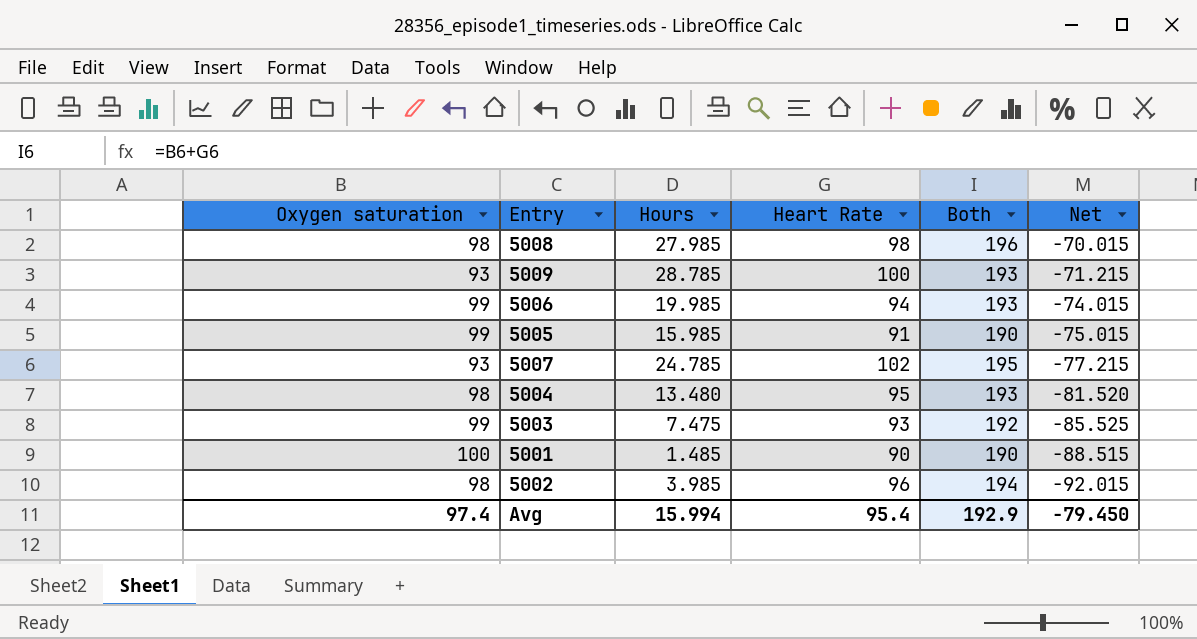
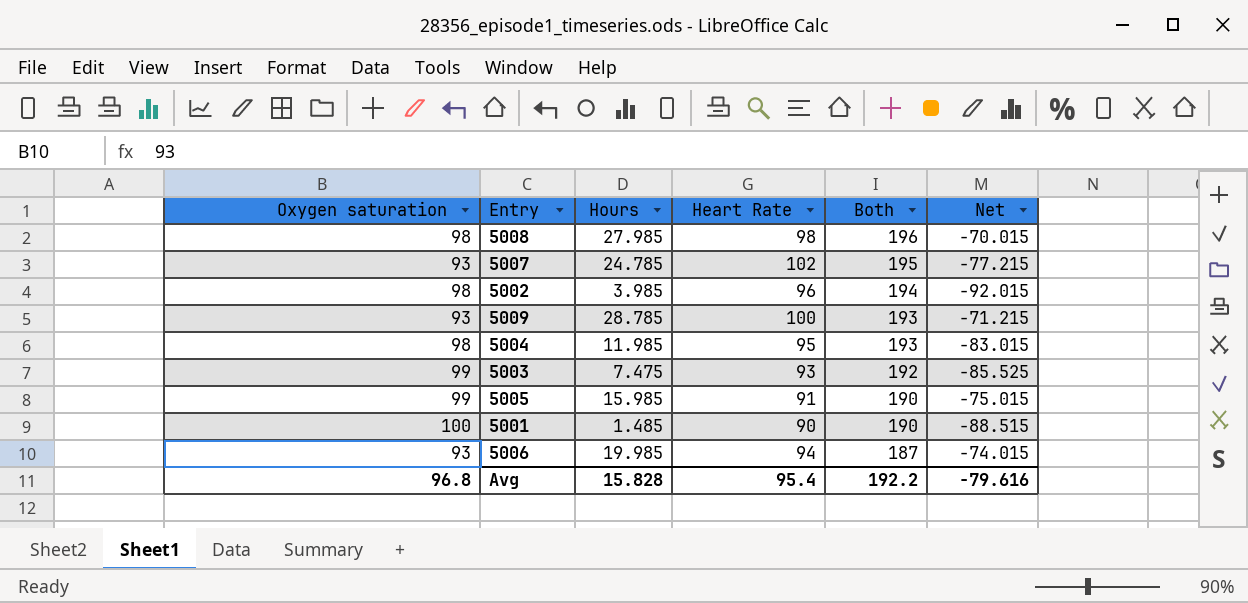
row order: Net descending -> Both descending
5004 | Hours: 13.480 -> 11.985
5004 | Net: -81.520 -> -83.015
5006 | Oxygen saturation: 99 -> 93
5006 | Both: 193 -> 187
Avg | Oxygen saturation: 97.4 -> 96.8
Avg | Hours: 15.994 -> 15.828
Avg | Both: 192.9 -> 192.2
Avg | Net: -79.450 -> -79.616

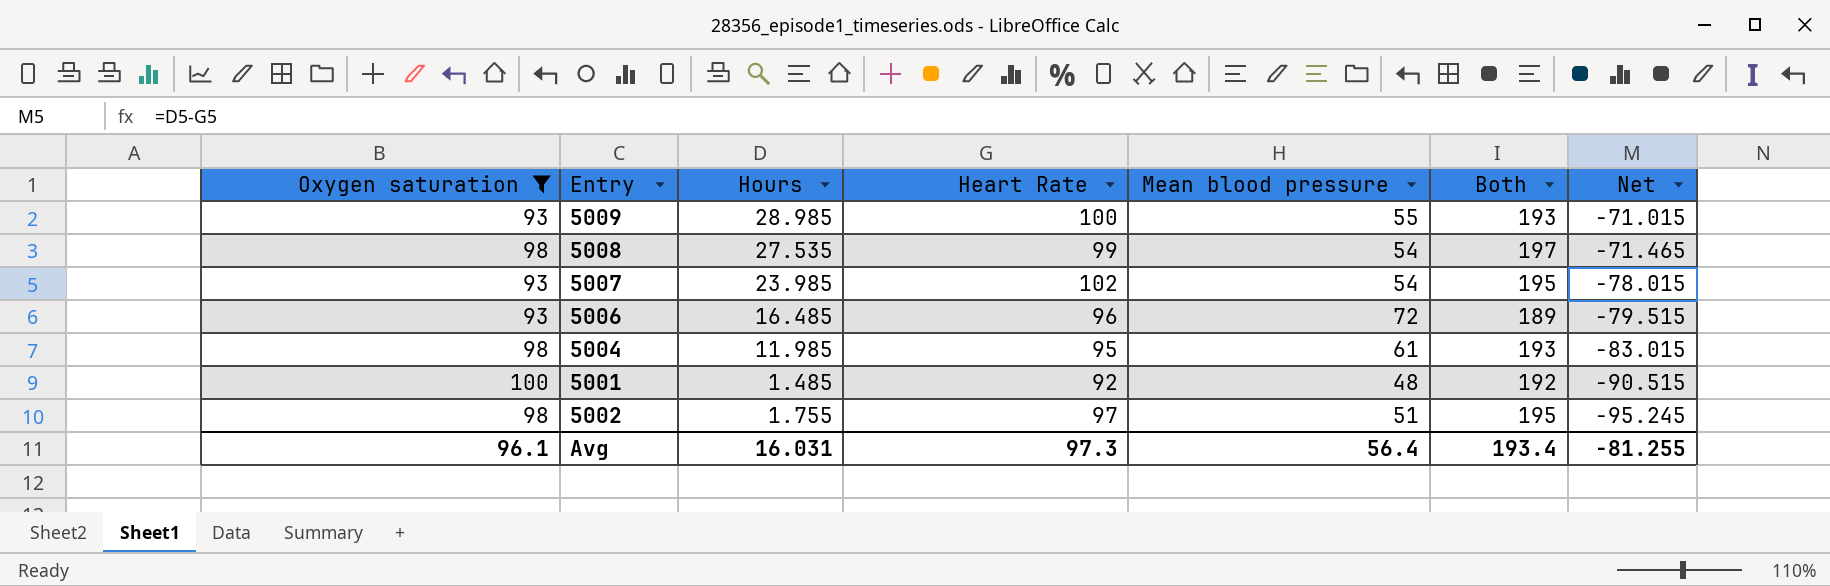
filter: none -> Oxygen saturation != 99
row order: Both descending -> Net descending
column Mean blood pressure | position: none -> 5
5009 | Hours: 28.785 -> 28.985
5009 | Net: -71.215 -> -71.015
5008 | Hours: 27.985 -> 27.535
5008 | Heart Rate: 98 -> 99
5008 | Both: 196 -> 197
5008 | Net: -70.015 -> -71.465
5007 | Hours: 24.785 -> 23.985
5007 | Net: -77.215 -> -78.015
5006 | Hours: 19.985 -> 16.485
5006 | Heart Rate: 94 -> 96
5006 | Both: 187 -> 189
5006 | Net: -74.015 -> -79.515
5001 | Heart Rate: 90 -> 92
5001 | Both: 190 -> 192
5001 | Net: -88.515 -> -90.515
5002 | Hours: 3.985 -> 1.755
5002 | Heart Rate: 96 -> 97
5002 | Both: 194 -> 195
5002 | Net: -92.015 -> -95.245
Avg | Oxygen saturation: 96.8 -> 96.1
Avg | Hours: 15.828 -> 16.031
Avg | Heart Rate: 95.4 -> 97.3
Avg | Both: 192.2 -> 193.4
Avg | Net: -79.616 -> -81.255

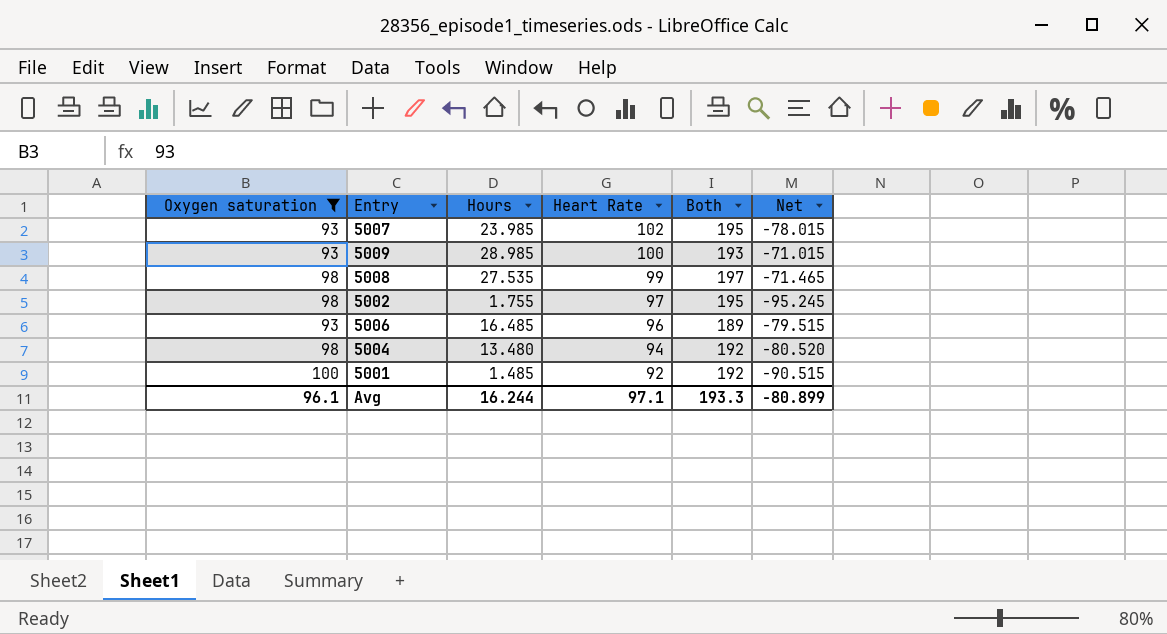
row order: Net descending -> Heart Rate descending
column Mean blood pressure | position: 5 -> none
5004 | Hours: 11.985 -> 13.480
5004 | Heart Rate: 95 -> 94
5004 | Both: 193 -> 192
5004 | Net: -83.015 -> -80.520
Avg | Hours: 16.031 -> 16.244
Avg | Heart Rate: 97.3 -> 97.1
Avg | Both: 193.4 -> 193.3
Avg | Net: -81.255 -> -80.899

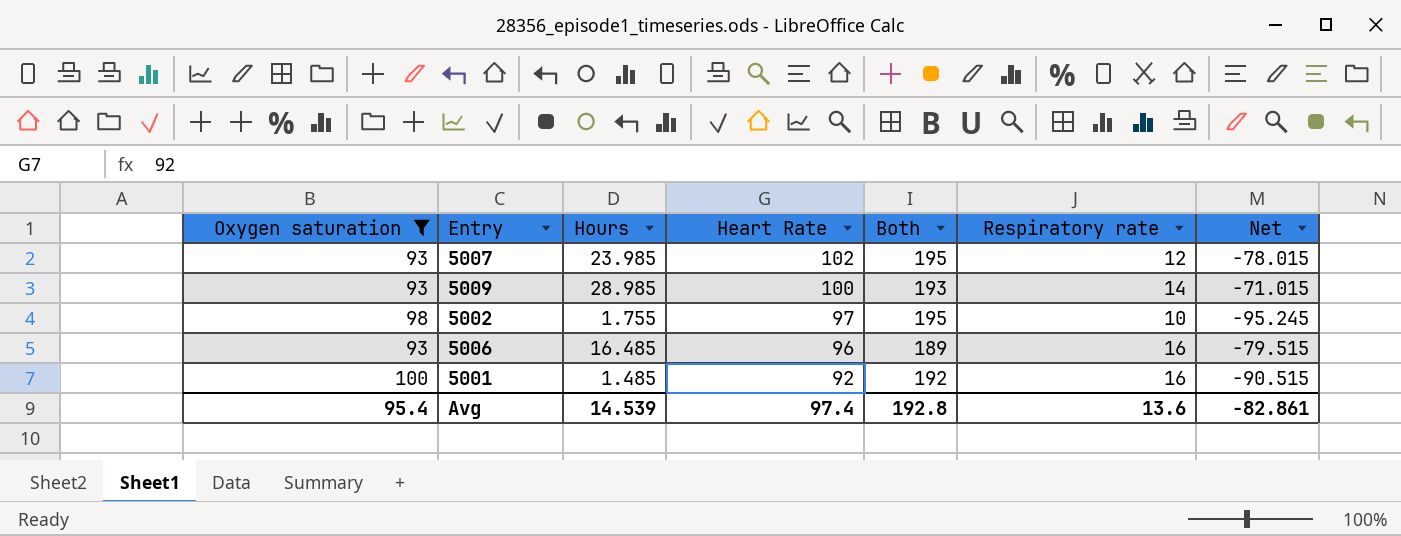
column Respiratory rate | position: none -> 6
row 5008: 98 | 27.535 | 99 | 197 | -71.465 -> none
row 5004: 98 | 13.480 | 94 | 192 | -80.520 -> none
Avg | Oxygen saturation: 96.1 -> 95.4
Avg | Hours: 16.244 -> 14.539
Avg | Heart Rate: 97.1 -> 97.4
Avg | Both: 193.3 -> 192.8
Avg | Net: -80.899 -> -82.861

